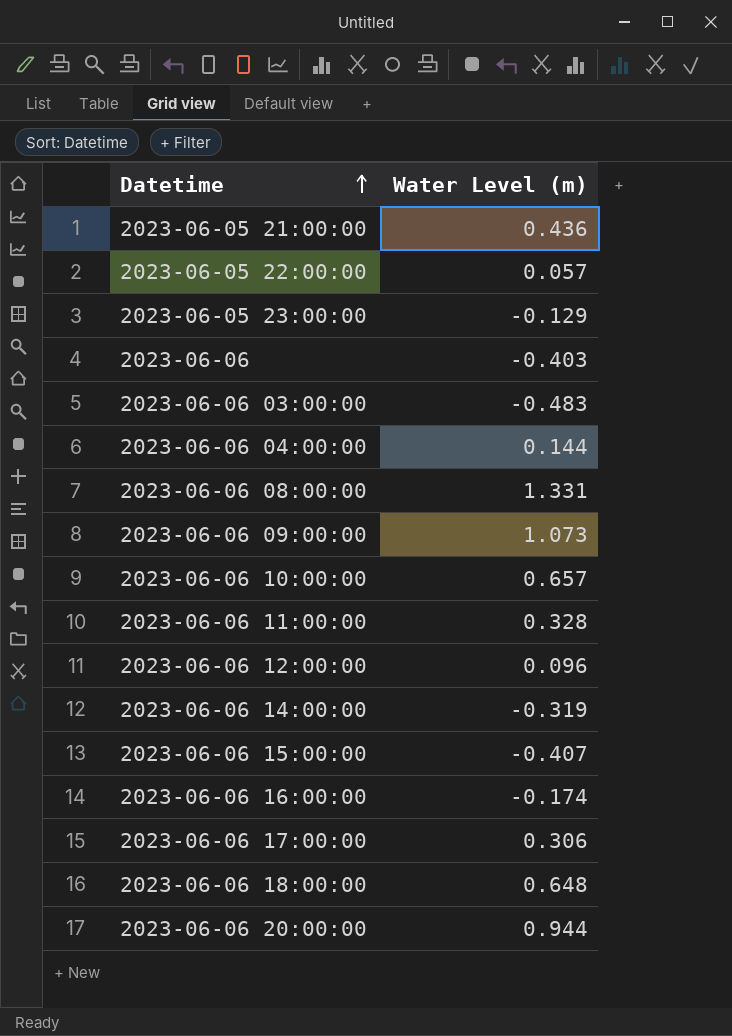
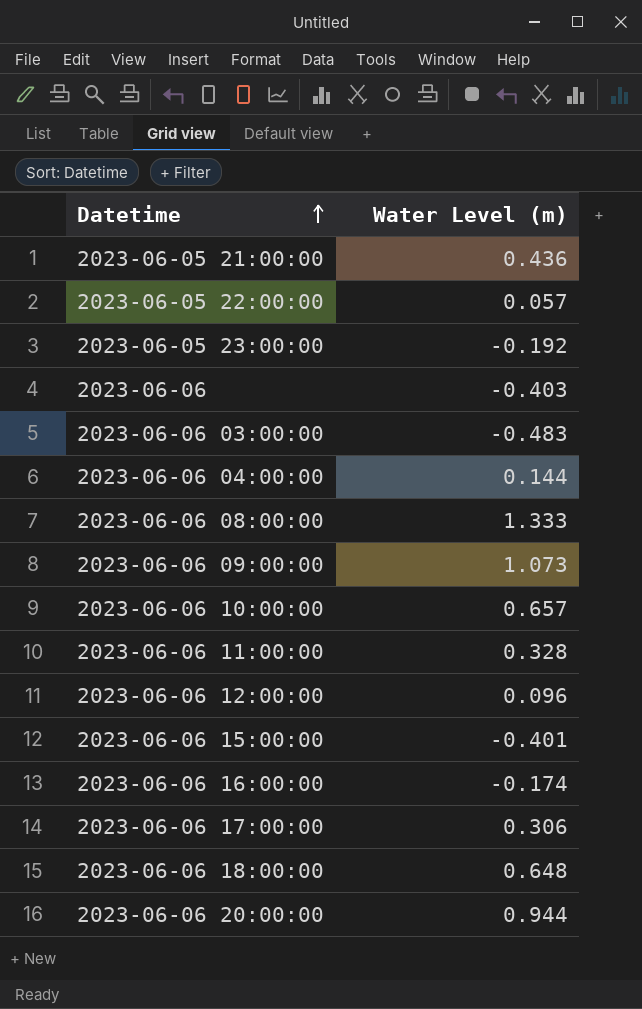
row 2023-06-06 14:00:00: -0.319 -> none
2023-06-05 23:00:00 | Water Level (m): -0.129 -> -0.192
2023-06-06 08:00:00 | Water Level (m): 1.331 -> 1.333
2023-06-06 15:00:00 | Water Level (m): -0.407 -> -0.401

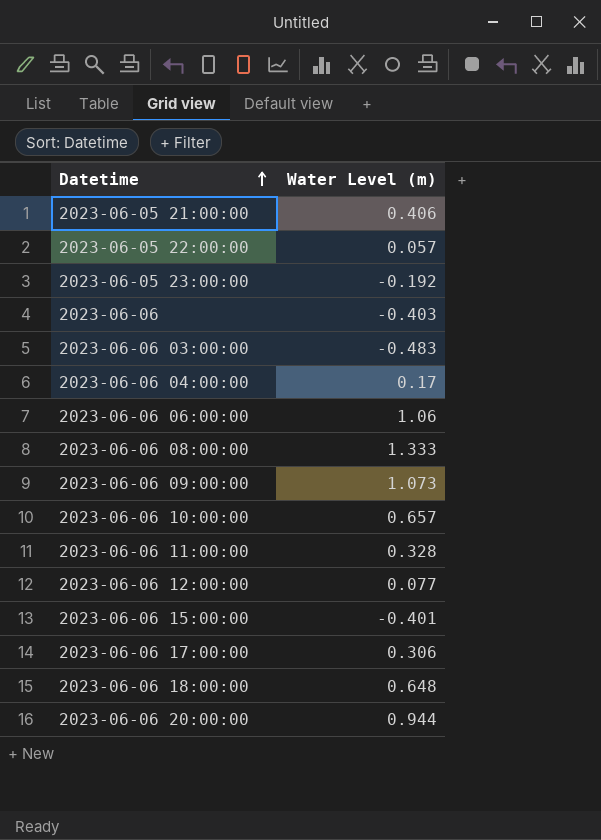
row 2023-06-06 16:00:00: -0.174 -> none
2023-06-05 21:00:00 | Water Level (m): 0.436 -> 0.406
2023-06-06 04:00:00 | Water Level (m): 0.144 -> 0.17
row 2023-06-06 06:00:00: none -> 1.06
2023-06-06 12:00:00 | Water Level (m): 0.096 -> 0.077

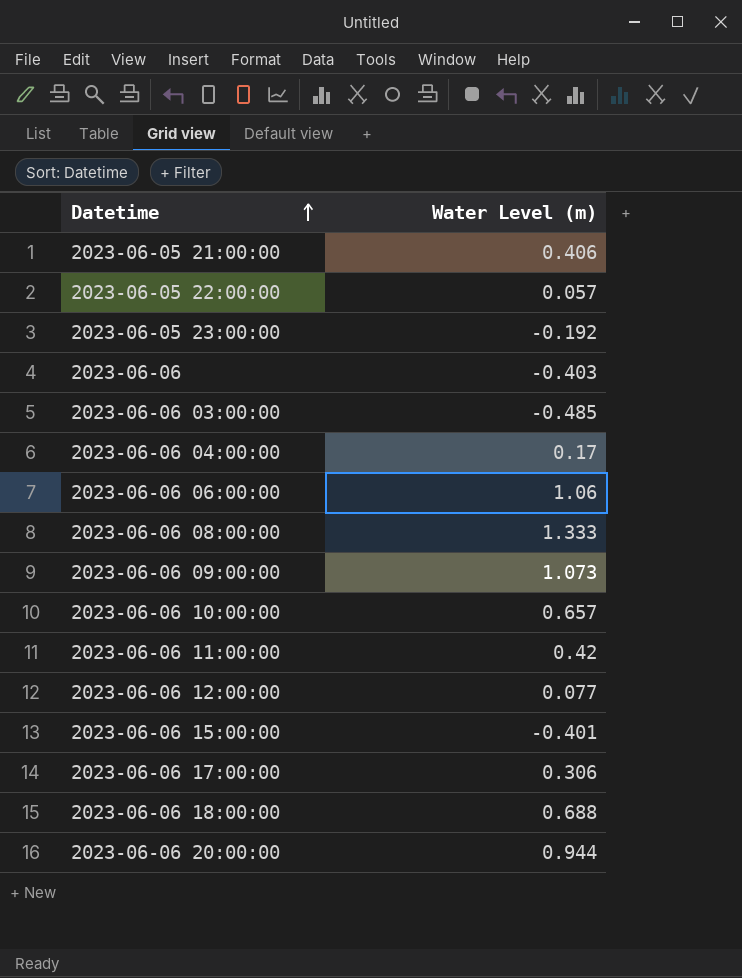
2023-06-06 03:00:00 | Water Level (m): -0.483 -> -0.485
2023-06-06 11:00:00 | Water Level (m): 0.328 -> 0.42
2023-06-06 18:00:00 | Water Level (m): 0.648 -> 0.688

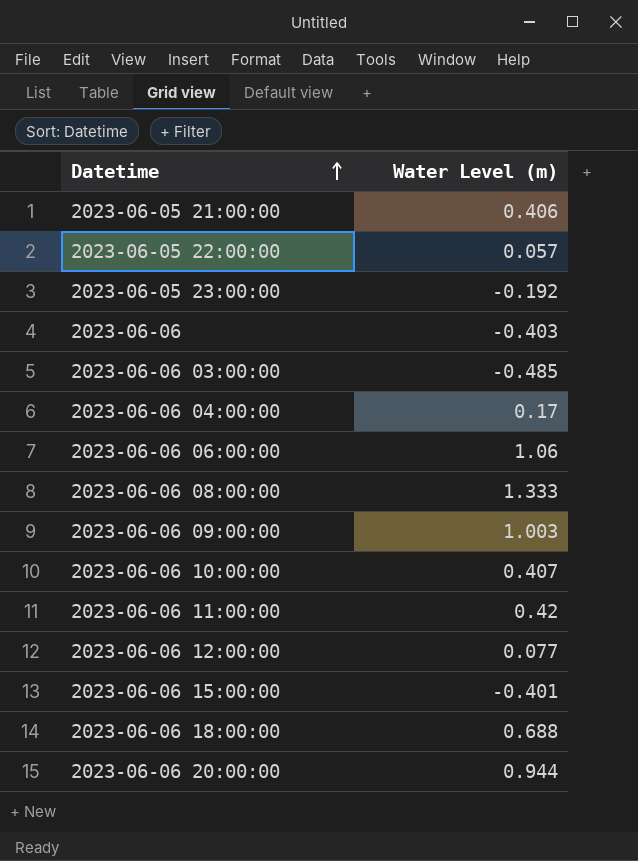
row 2023-06-06 17:00:00: 0.306 -> none
2023-06-06 09:00:00 | Water Level (m): 1.073 -> 1.003
2023-06-06 10:00:00 | Water Level (m): 0.657 -> 0.407

